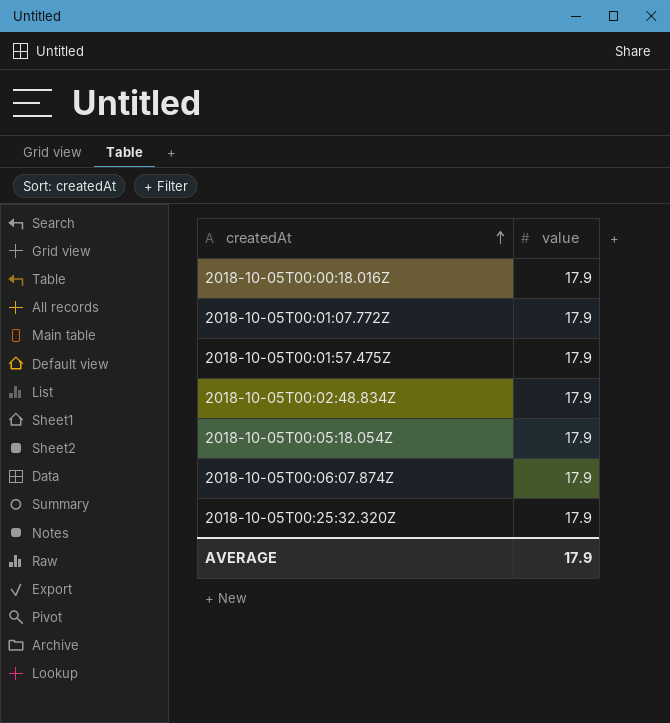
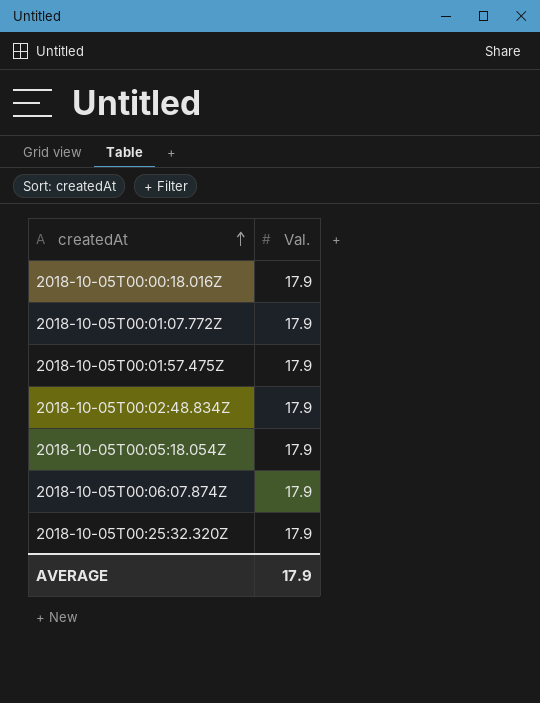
column name: value -> Val.

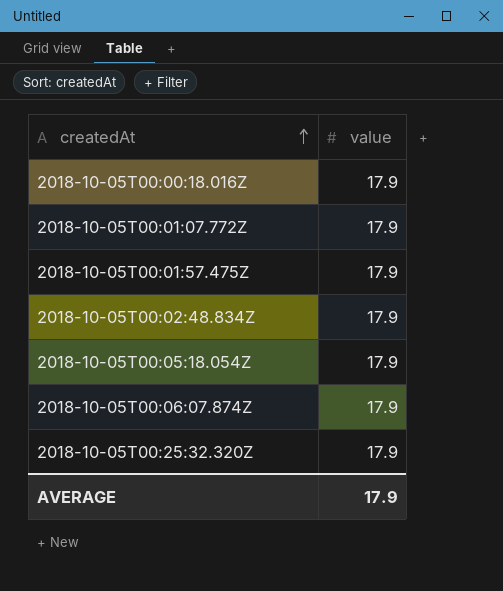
column name: Val. -> value

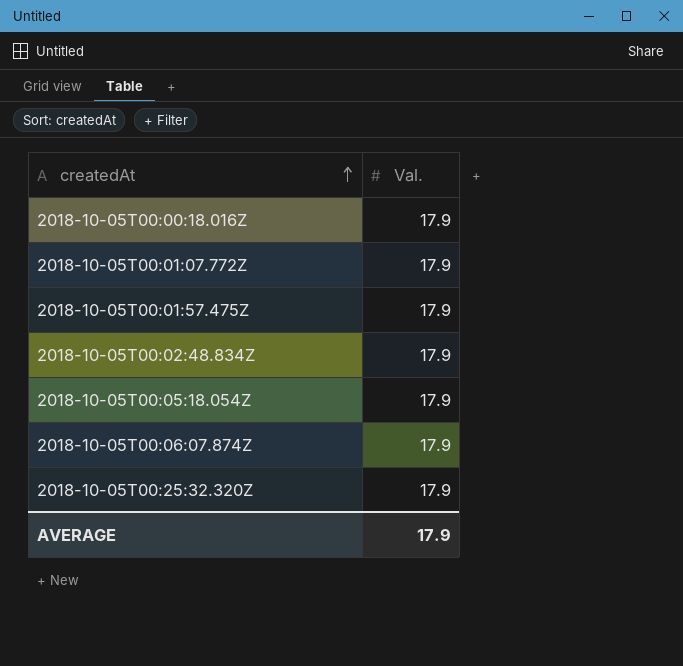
column name: value -> Val.

